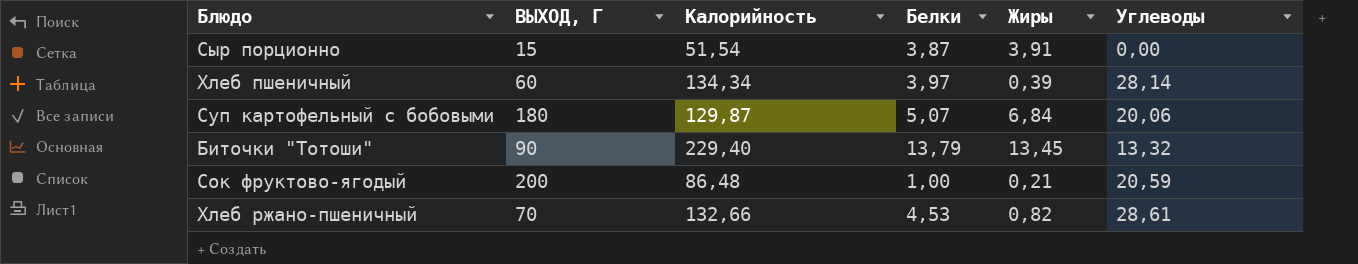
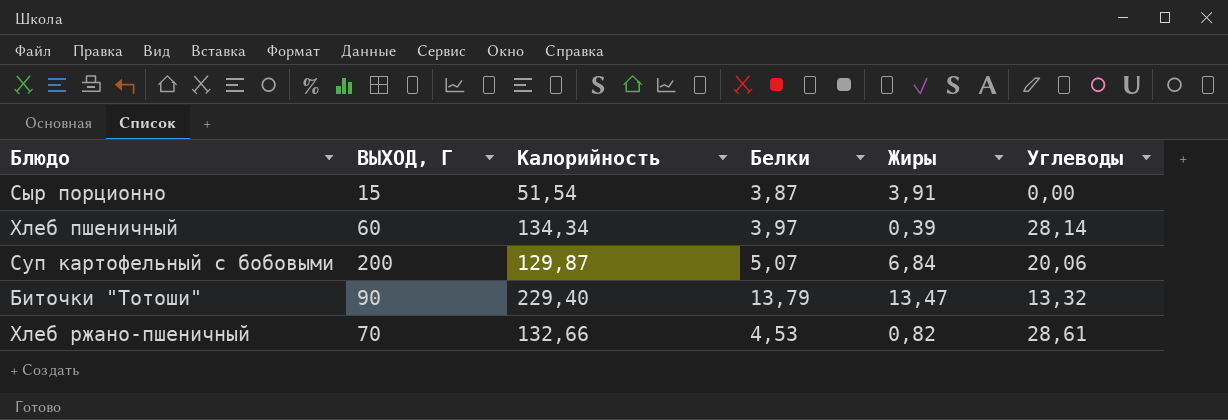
row Сок фруктово-ягодый: 200 | 86,48 | 1,00 | 0,21 | 20,59 -> none
Суп картофельный с бобовыми | ВЫХОД, Г: 180 -> 200
Биточки "Тотоши" | Жиры: 13,45 -> 13,47

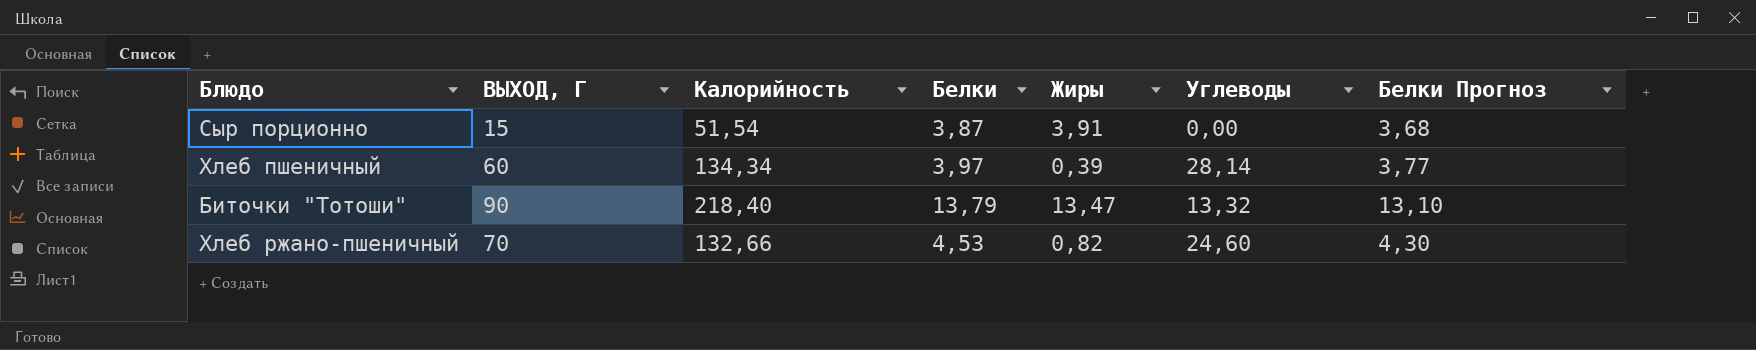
column Белки Прогноз | formula: none -> [Белки] * 0,95
row Суп картофельный с бобовыми: 200 | 129,87 | 5,07 | 6,84 | 20,06 -> none
Биточки "Тотоши" | Калорийность: 229,40 -> 218,40
Хлеб ржано-пшеничный | Углеводы: 28,61 -> 24,60

